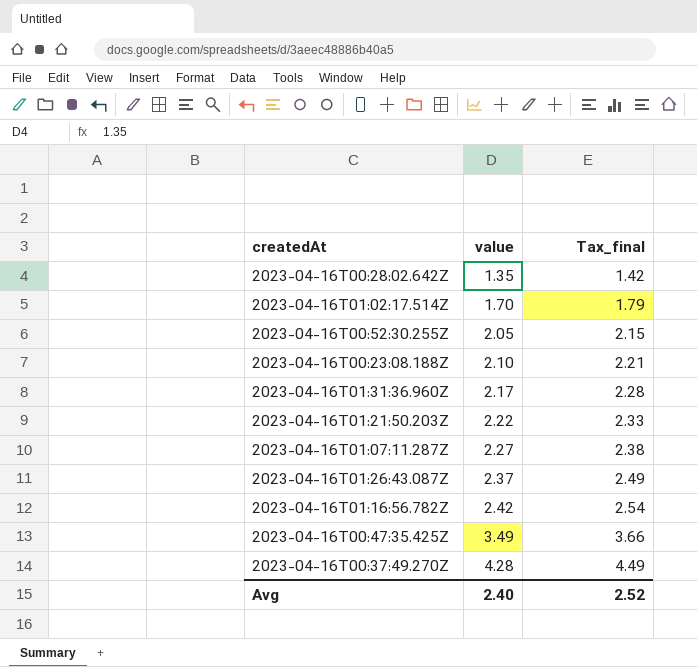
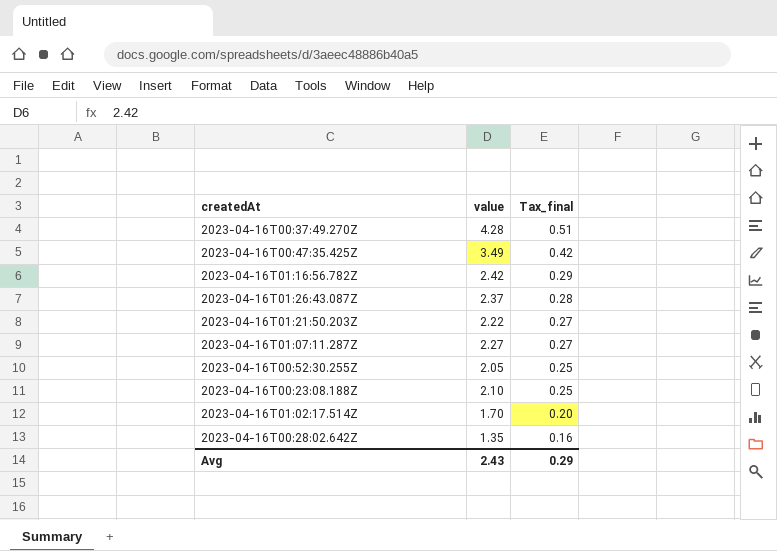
row order: value ascending -> Tax_final descending
column Tax_final | formula: [value] * 1.05 -> [value] * 0.12
row 2023-04-16T01:31:36.960Z: 2.17 | 2.28 -> none
Avg | value: 2.40 -> 2.43
Avg | Tax_final: 2.52 -> 0.29

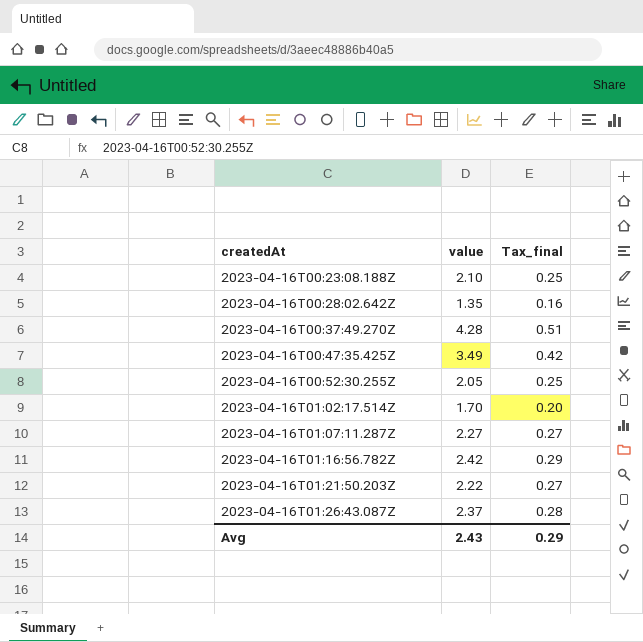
row order: Tax_final descending -> createdAt ascending

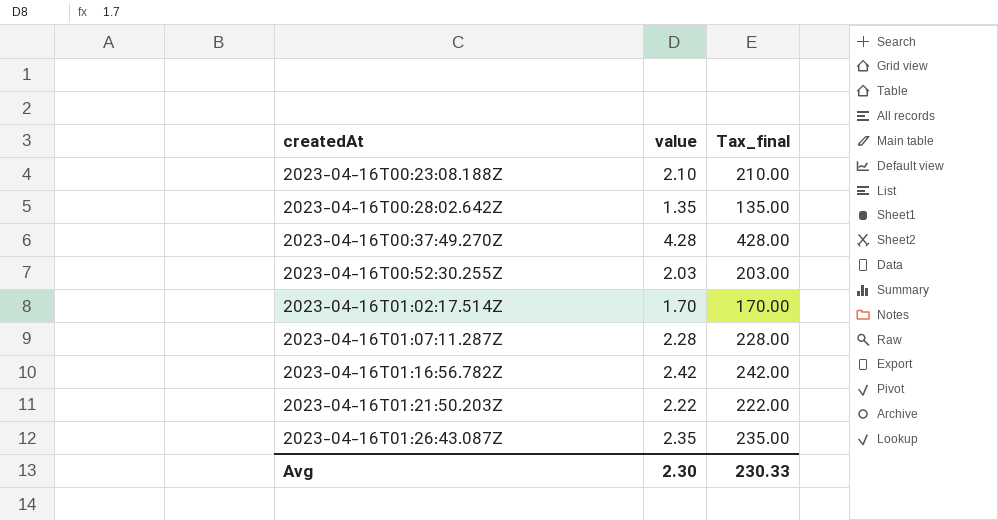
column Tax_final | formula: [value] * 0.12 -> [value] * 100
row 2023-04-16T00:47:35.425Z: 3.49 | 0.42 -> none
2023-04-16T00:52:30.255Z | value: 2.05 -> 2.03
2023-04-16T01:07:11.287Z | value: 2.27 -> 2.28
2023-04-16T01:26:43.087Z | value: 2.37 -> 2.35
Avg | value: 2.43 -> 2.30
Avg | Tax_final: 0.29 -> 230.33

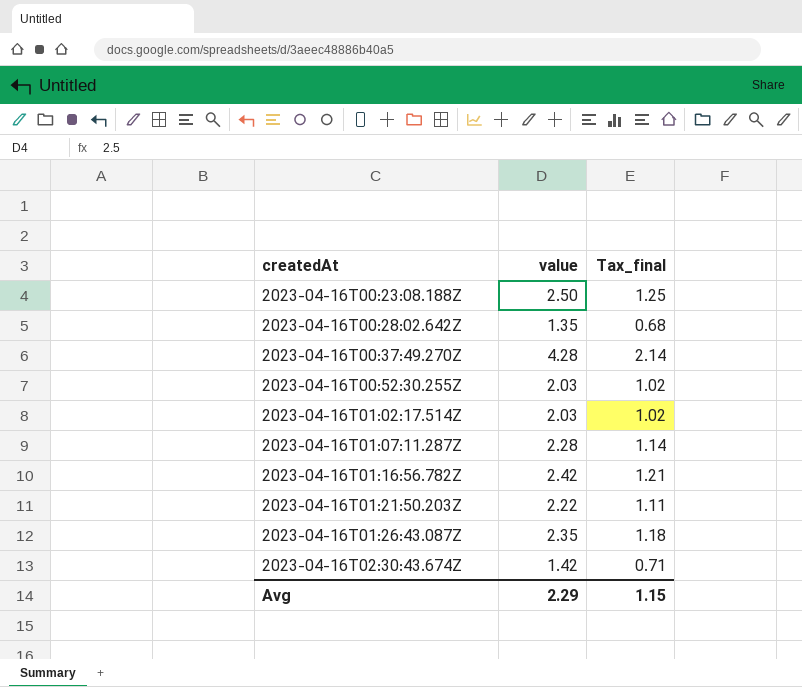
column Tax_final | formula: [value] * 100 -> [value] * 0.5
2023-04-16T00:23:08.188Z | value: 2.10 -> 2.50
2023-04-16T01:02:17.514Z | value: 1.70 -> 2.03
row 2023-04-16T02:30:43.674Z: none -> 1.42 | 0.71
Avg | value: 2.30 -> 2.29
Avg | Tax_final: 230.33 -> 1.15

